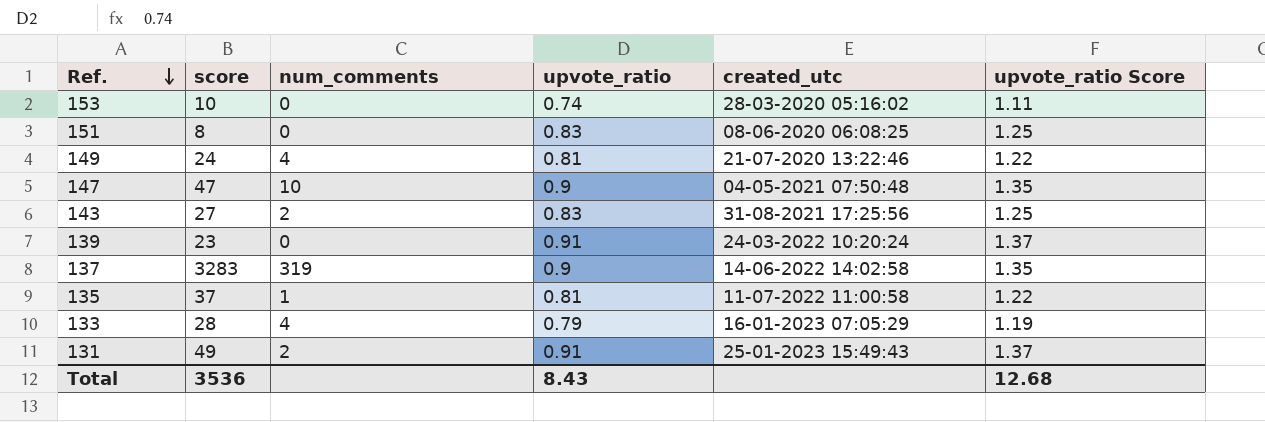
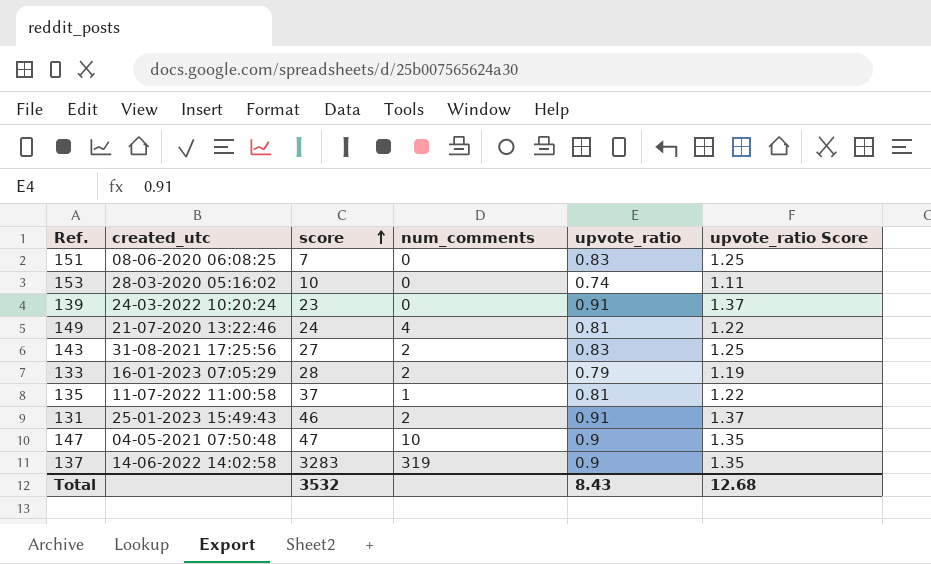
row order: Ref. descending -> score ascending
column created_utc | position: 5 -> 2
151 | score: 8 -> 7
133 | num_comments: 4 -> 2
131 | score: 49 -> 46
Total | score: 3536 -> 3532

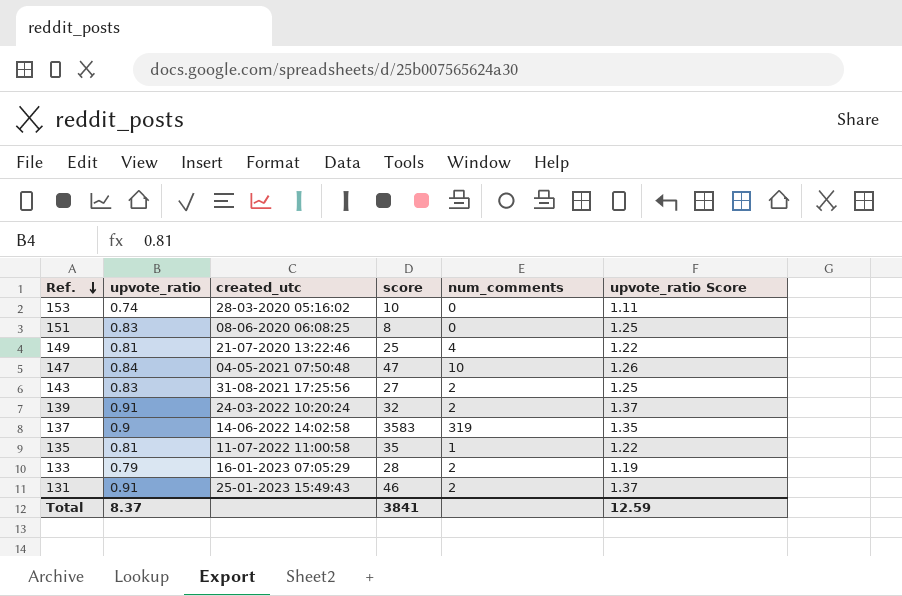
row order: score ascending -> Ref. descending
column upvote_ratio | position: 5 -> 2
151 | score: 7 -> 8
149 | score: 24 -> 25
147 | upvote_ratio: 0.9 -> 0.84
147 | upvote_ratio Score: 1.35 -> 1.26
139 | score: 23 -> 32
139 | num_comments: 0 -> 2
137 | score: 3283 -> 3583
135 | score: 37 -> 35
Total | upvote_ratio: 8.43 -> 8.37
Total | score: 3532 -> 3841
Total | upvote_ratio Score: 12.68 -> 12.59

